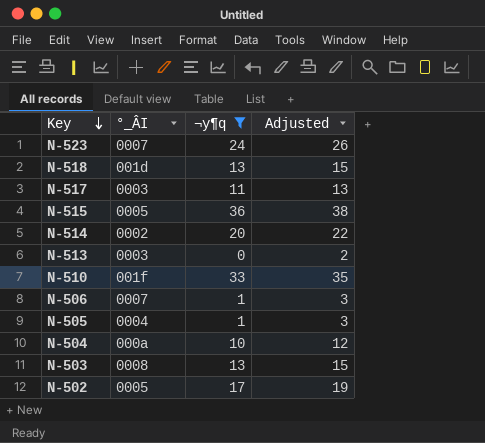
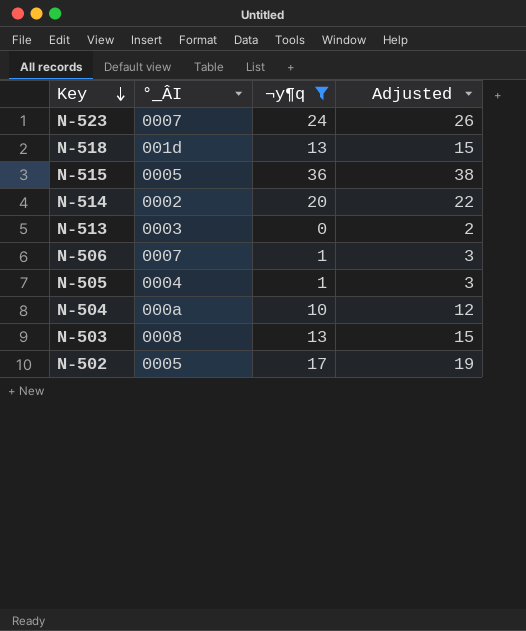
row N-517: 0003 | 11 | 13 -> none
row N-510: 001f | 33 | 35 -> none

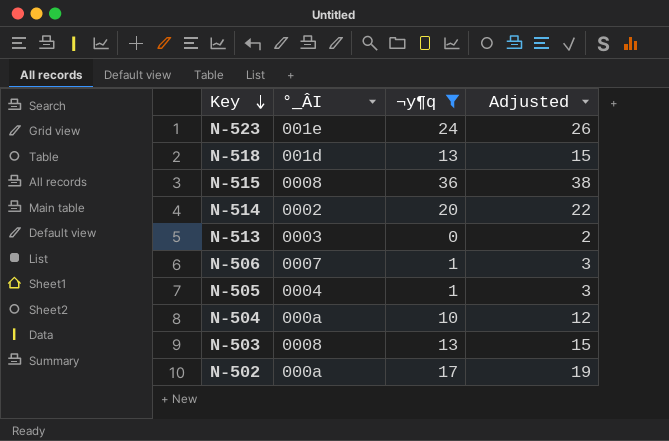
N-523 | °_ÂI: 0007 -> 001e
N-515 | °_ÂI: 0005 -> 0008
N-502 | °_ÂI: 0005 -> 000a

